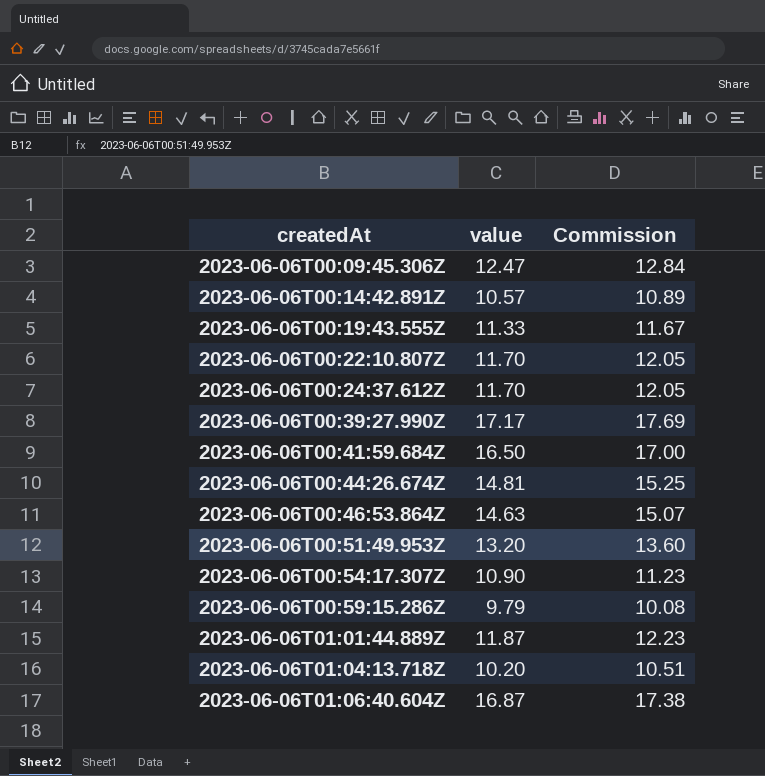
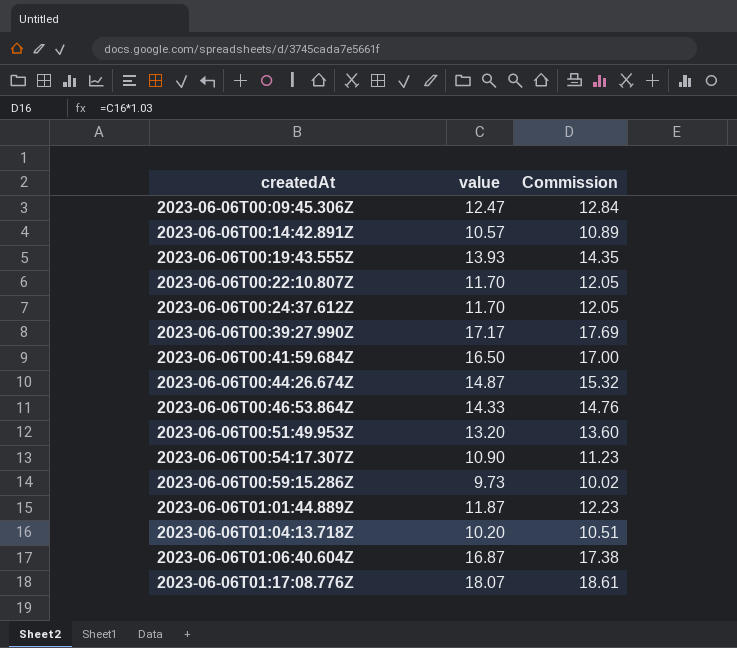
2023-06-06T00:19:43.555Z | value: 11.33 -> 13.93
2023-06-06T00:19:43.555Z | Commission: 11.67 -> 14.35
2023-06-06T00:44:26.674Z | value: 14.81 -> 14.87
2023-06-06T00:44:26.674Z | Commission: 15.25 -> 15.32
2023-06-06T00:46:53.864Z | value: 14.63 -> 14.33
2023-06-06T00:46:53.864Z | Commission: 15.07 -> 14.76
2023-06-06T00:59:15.286Z | value: 9.79 -> 9.73
2023-06-06T00:59:15.286Z | Commission: 10.08 -> 10.02
row 2023-06-06T01:17:08.776Z: none -> 18.07 | 18.61

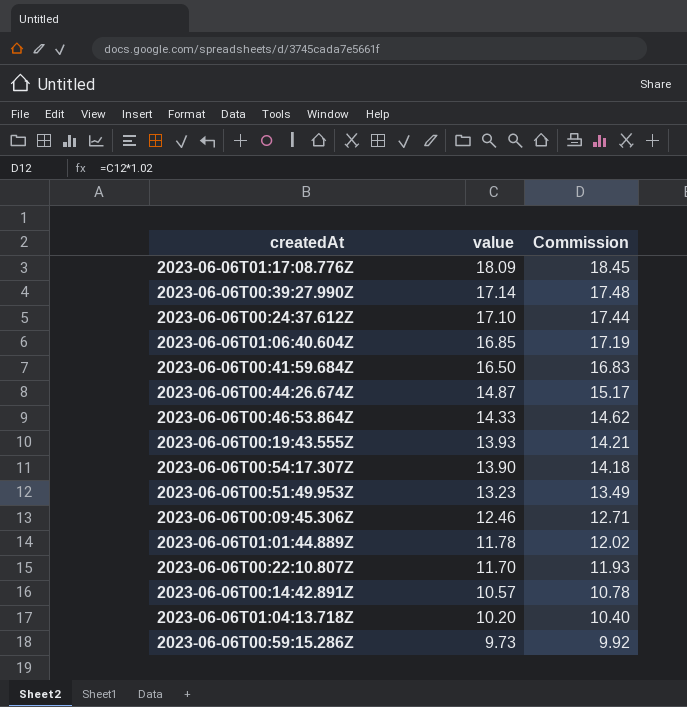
row order: createdAt ascending -> value descending
column Commission | formula: [value] * 1.03 -> [value] * 1.02
2023-06-06T01:17:08.776Z | value: 18.07 -> 18.09
2023-06-06T00:39:27.990Z | value: 17.17 -> 17.14
2023-06-06T00:24:37.612Z | value: 11.70 -> 17.10
2023-06-06T01:06:40.604Z | value: 16.87 -> 16.85
2023-06-06T00:54:17.307Z | value: 10.90 -> 13.90
2023-06-06T00:51:49.953Z | value: 13.20 -> 13.23
2023-06-06T00:09:45.306Z | value: 12.47 -> 12.46
2023-06-06T01:01:44.889Z | value: 11.87 -> 11.78

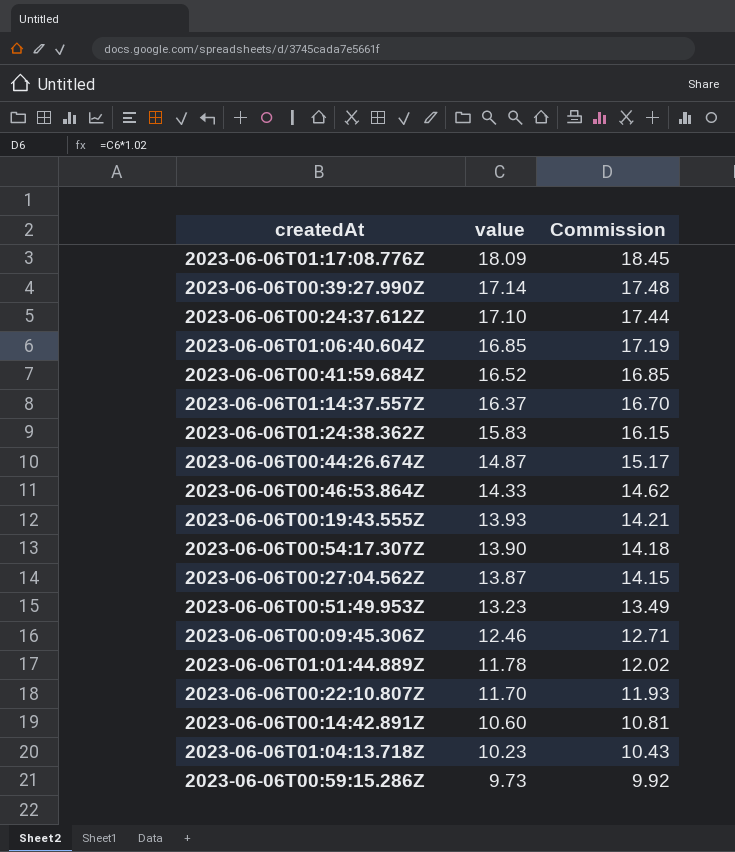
2023-06-06T00:41:59.684Z | value: 16.50 -> 16.52
2023-06-06T00:41:59.684Z | Commission: 16.83 -> 16.85
row 2023-06-06T01:14:37.557Z: none -> 16.37 | 16.70
row 2023-06-06T01:24:38.362Z: none -> 15.83 | 16.15
row 2023-06-06T00:27:04.562Z: none -> 13.87 | 14.15
2023-06-06T00:14:42.891Z | value: 10.57 -> 10.60
2023-06-06T00:14:42.891Z | Commission: 10.78 -> 10.81
2023-06-06T01:04:13.718Z | value: 10.20 -> 10.23
2023-06-06T01:04:13.718Z | Commission: 10.40 -> 10.43

